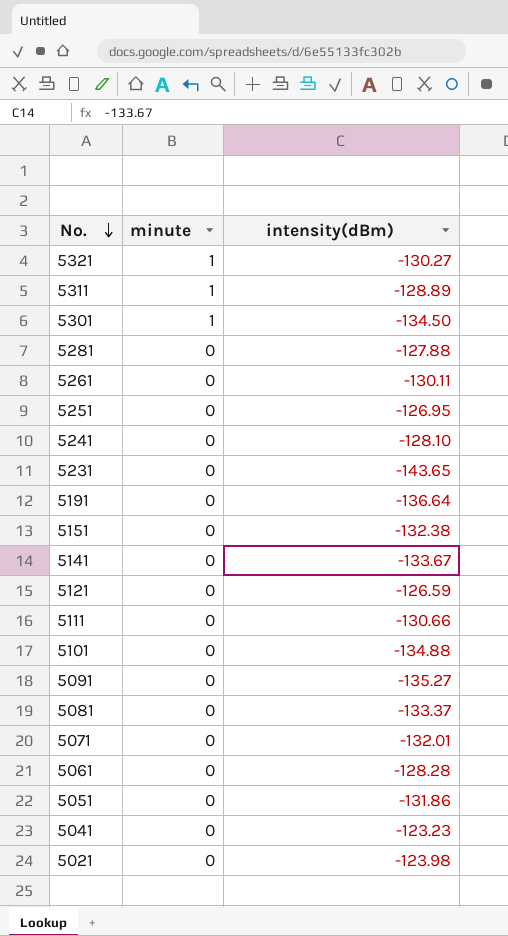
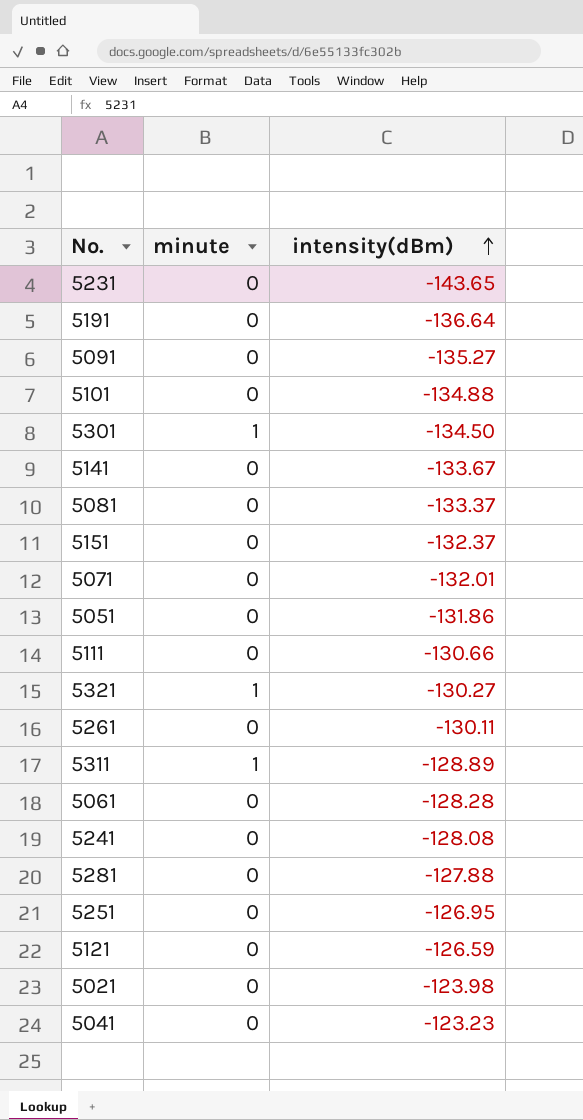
row order: No. descending -> intensity(dBm) ascending
5151 | intensity(dBm): -132.38 -> -132.37
5241 | intensity(dBm): -128.10 -> -128.08

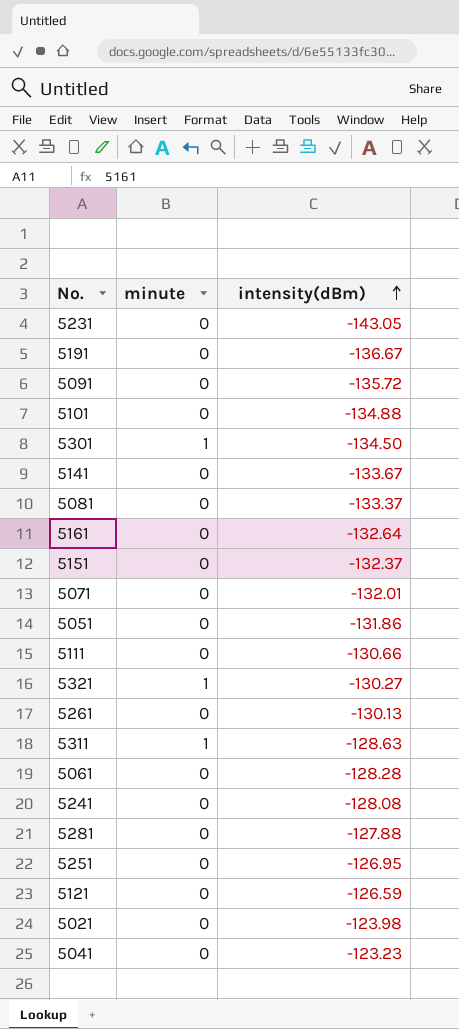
5231 | intensity(dBm): -143.65 -> -143.05
5191 | intensity(dBm): -136.64 -> -136.67
5091 | intensity(dBm): -135.27 -> -135.72
row 5161: none -> 0 | -132.64
5261 | intensity(dBm): -130.11 -> -130.13
5311 | intensity(dBm): -128.89 -> -128.63

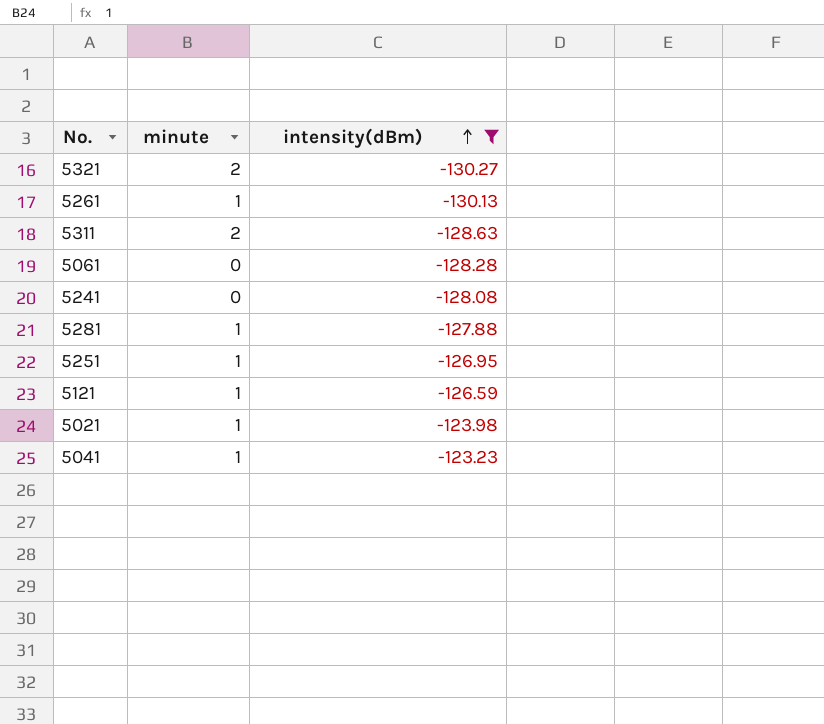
filter: none -> intensity(dBm) >= -130.27
5321 | minute: 1 -> 2
5261 | minute: 0 -> 1
5311 | minute: 1 -> 2
5281 | minute: 0 -> 1
5251 | minute: 0 -> 1
5121 | minute: 0 -> 1
5021 | minute: 0 -> 1
5041 | minute: 0 -> 1

